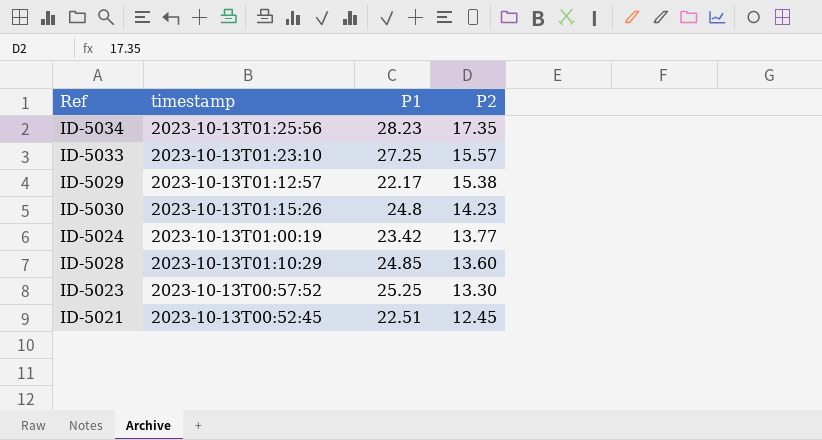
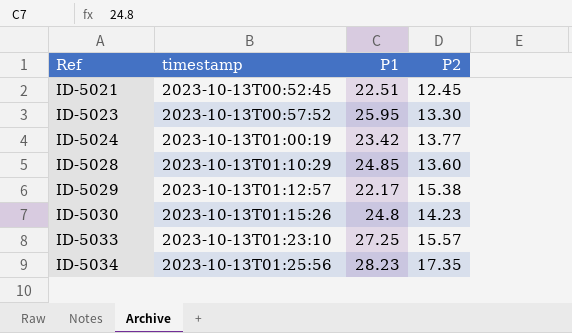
row order: P2 descending -> Ref ascending
ID-5023 | P1: 25.25 -> 25.95

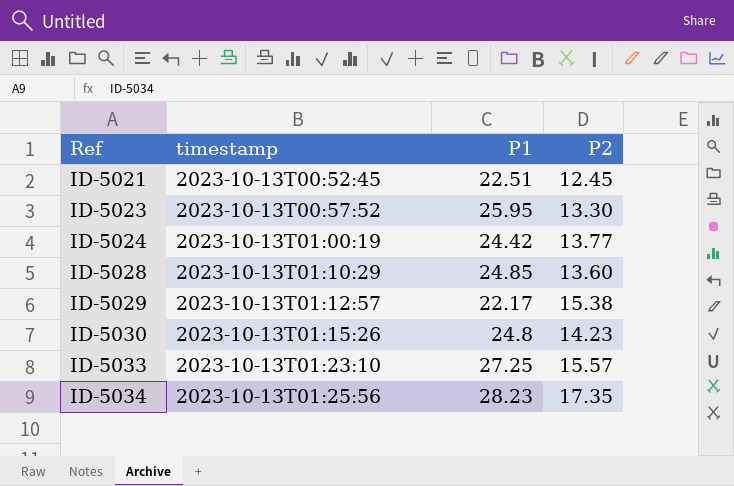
ID-5024 | P1: 23.42 -> 24.42

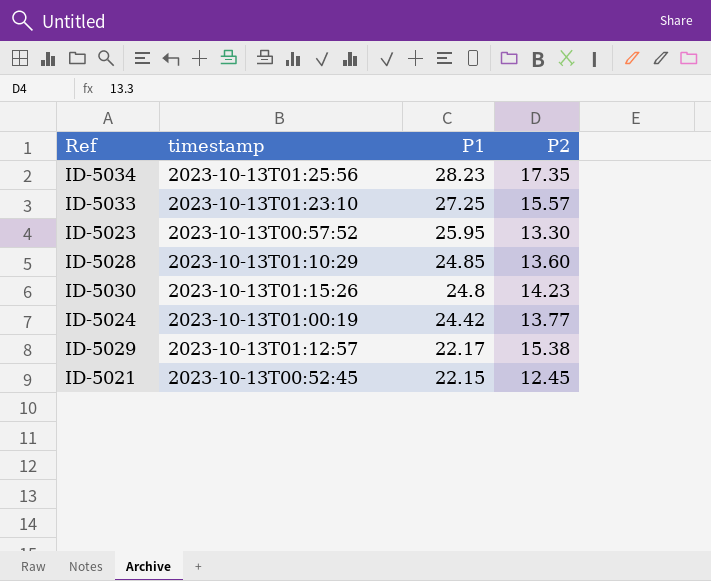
row order: Ref ascending -> P1 descending
ID-5021 | P1: 22.51 -> 22.15

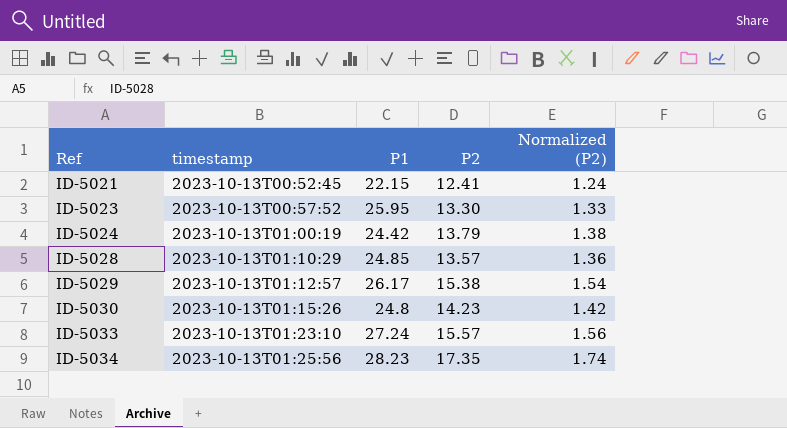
row order: P1 descending -> Ref ascending
column Normalized (P2) | formula: none -> [P2] * 0.1
ID-5021 | P2: 12.45 -> 12.41
ID-5024 | P2: 13.77 -> 13.79
ID-5028 | P2: 13.60 -> 13.57
ID-5029 | P1: 22.17 -> 26.17
ID-5033 | P1: 27.25 -> 27.24

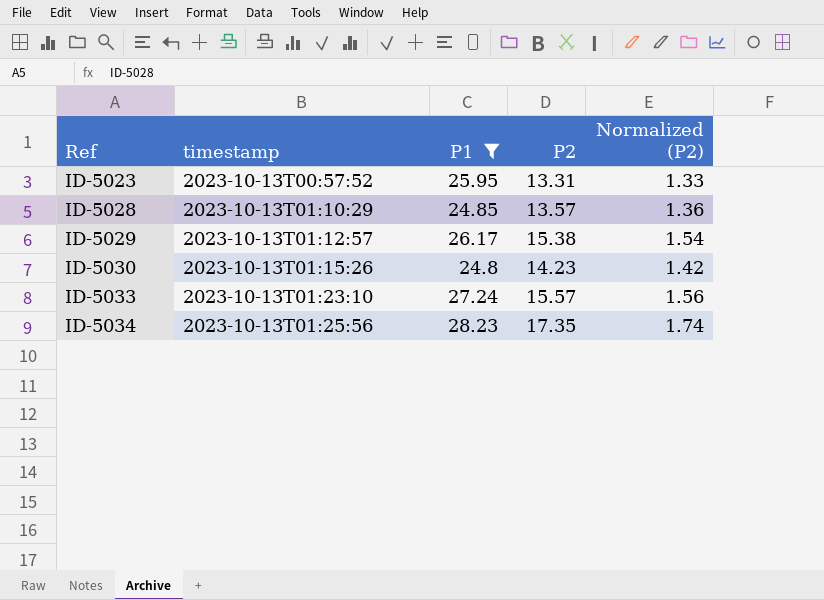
filter: none -> P1 >= 24.8
ID-5023 | P2: 13.30 -> 13.31

